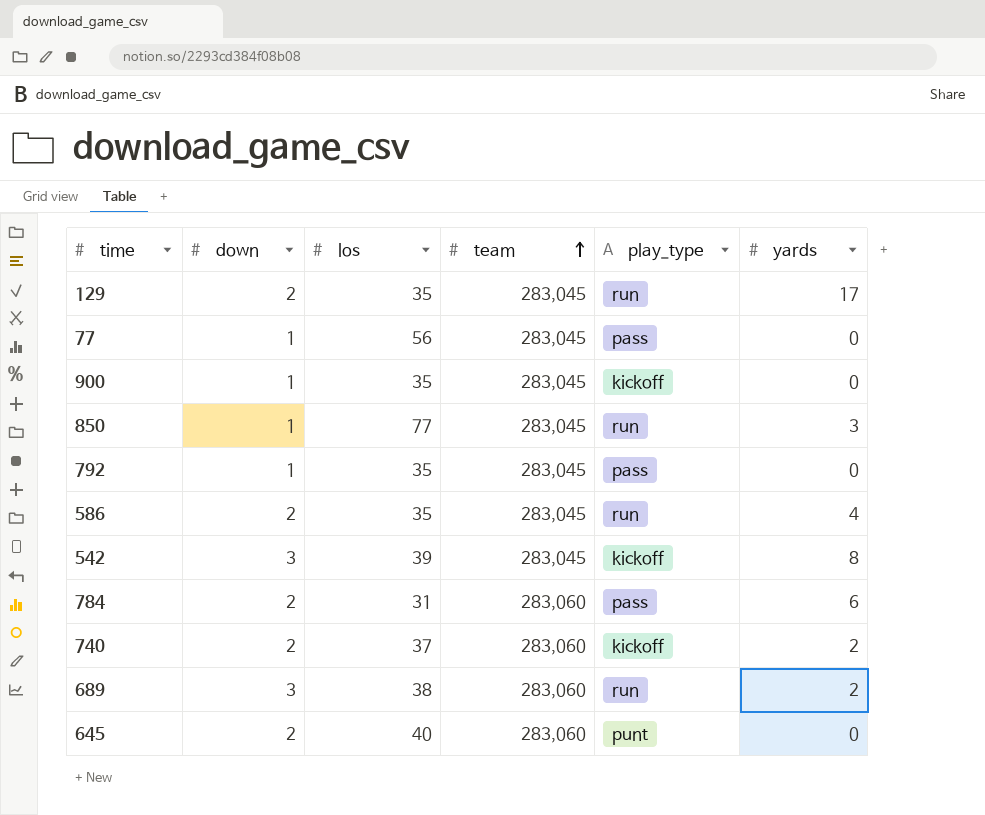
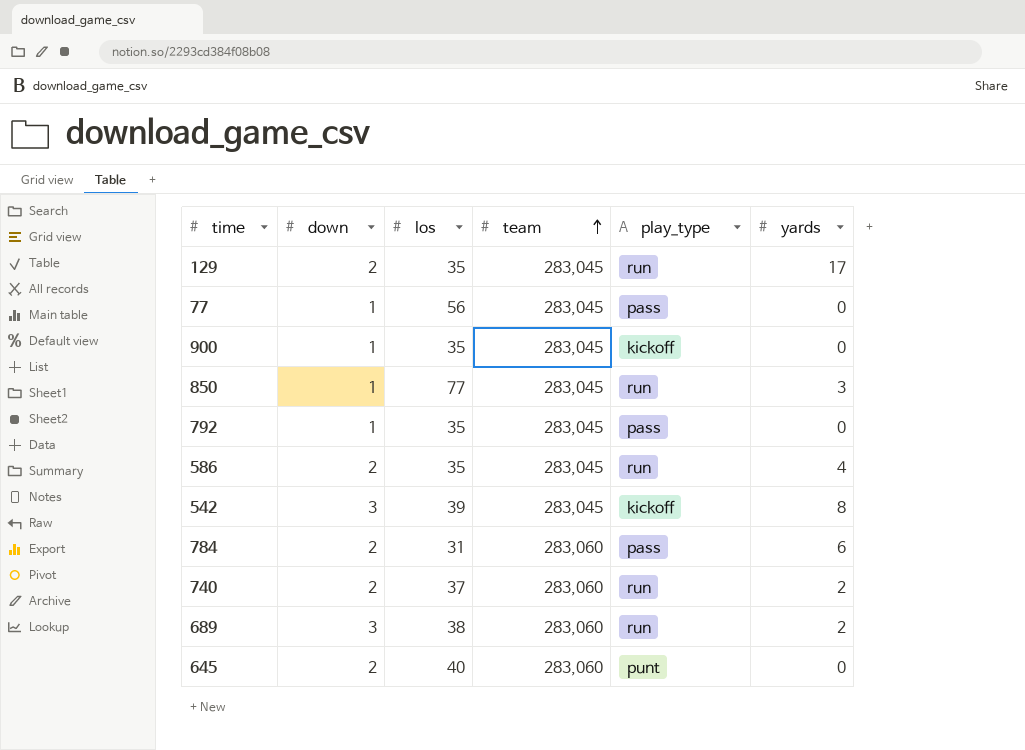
740 | play_type: kickoff -> run

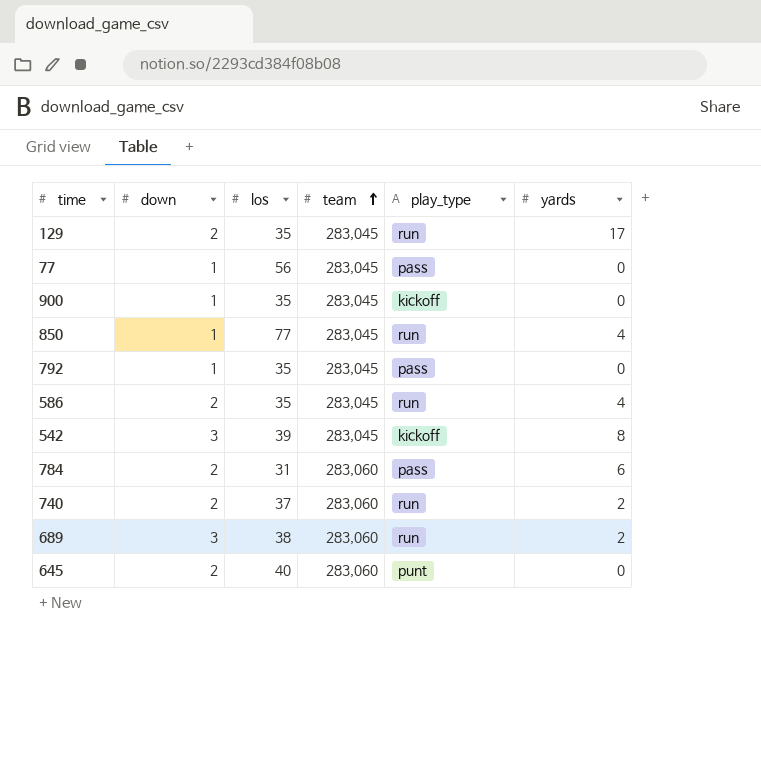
850 | yards: 3 -> 4

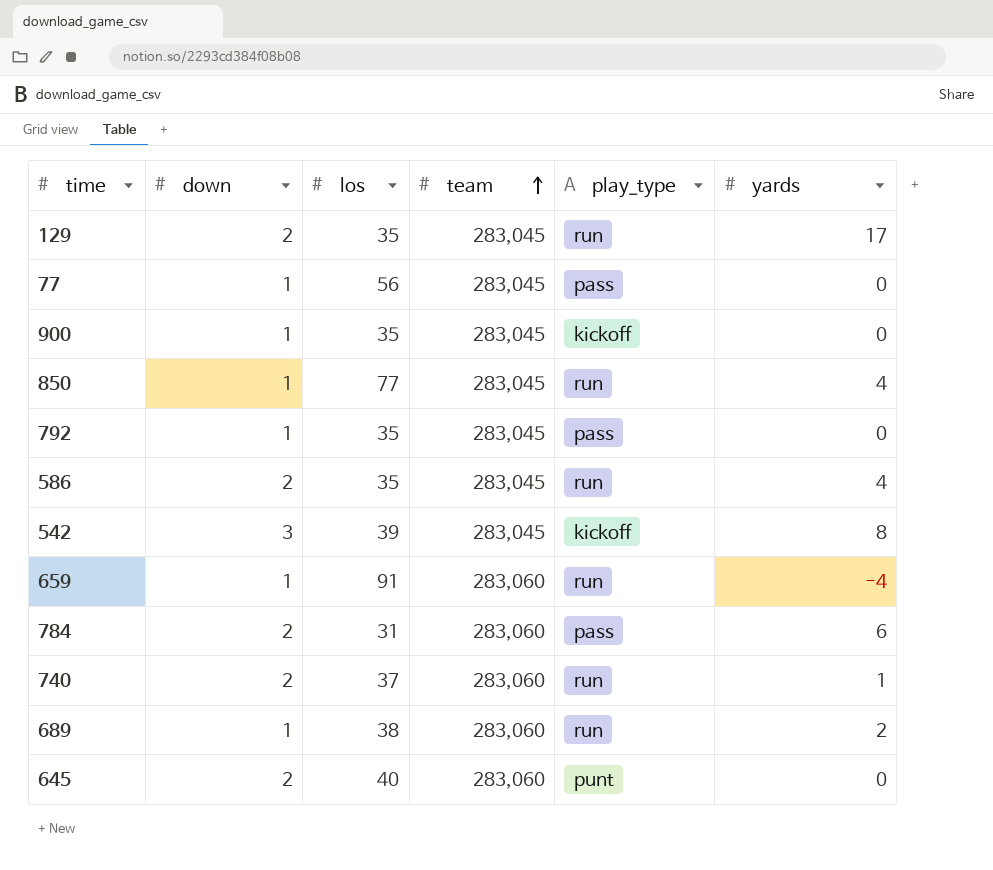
row 659: none -> 1 | 91 | 283,060 | run | -4
740 | yards: 2 -> 1
689 | down: 3 -> 1

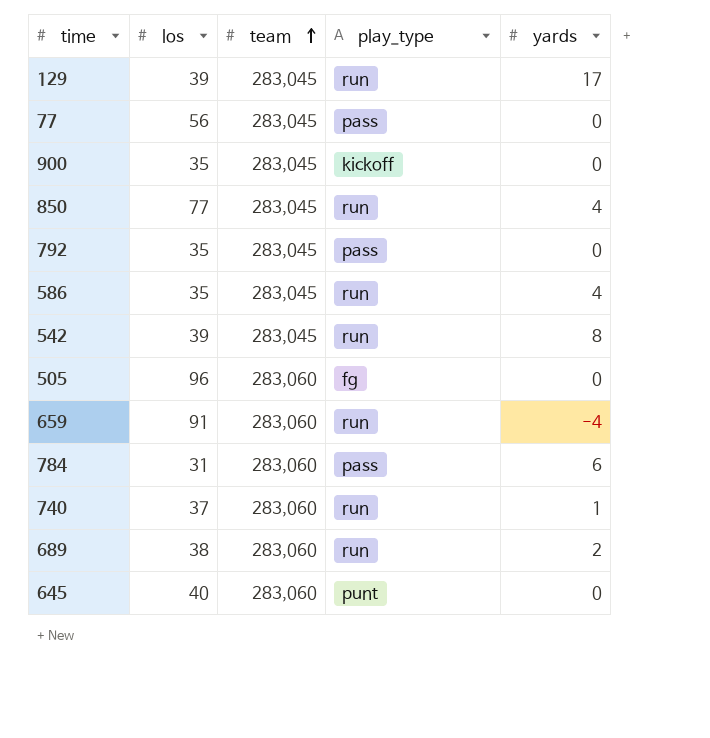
column down | position: 2 -> none
129 | los: 35 -> 39
542 | play_type: kickoff -> run
row 505: none -> 96 | 283,060 | fg | 0

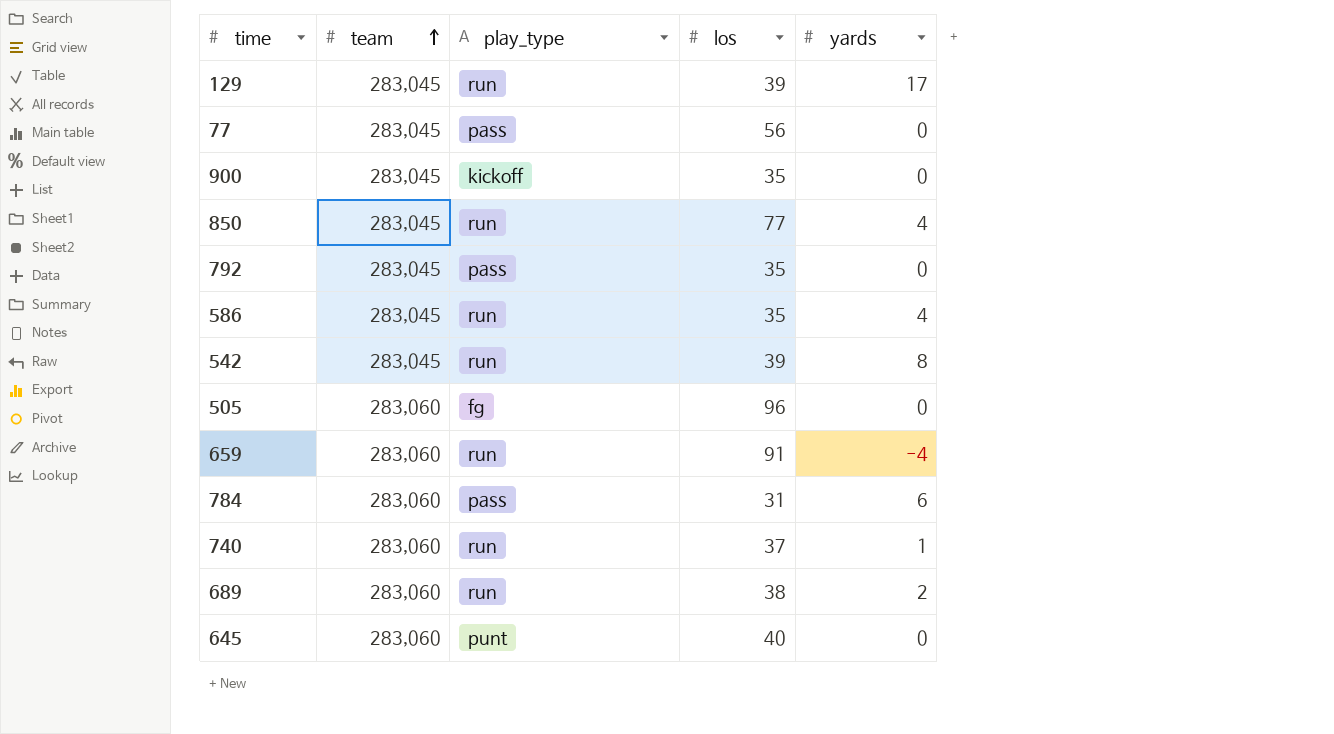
column los | position: 2 -> 4

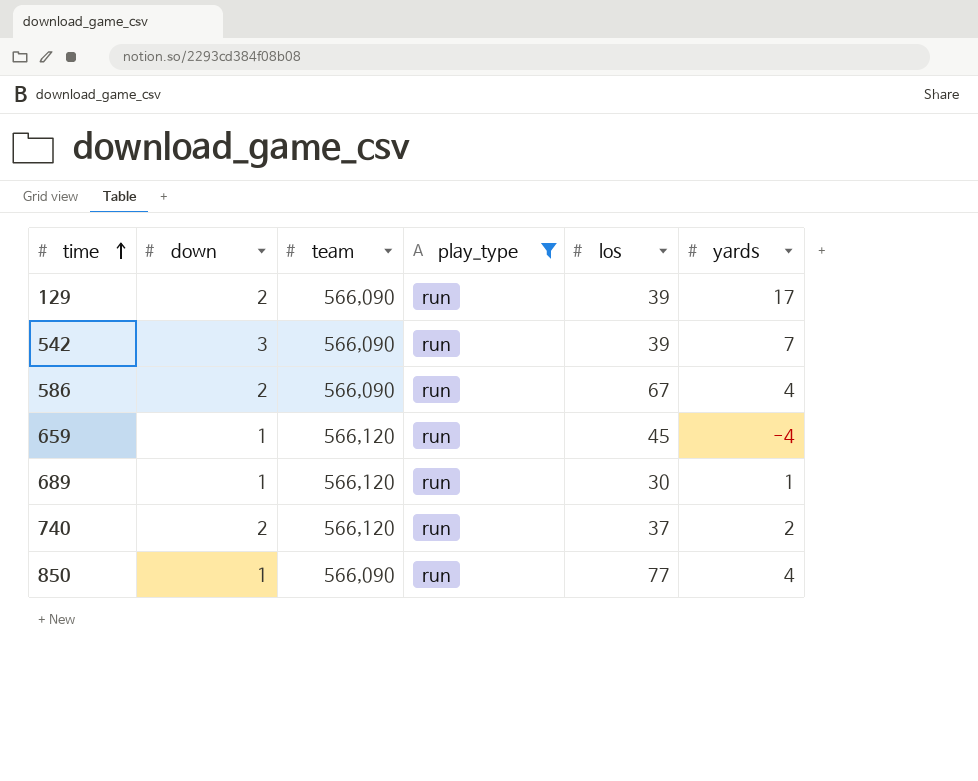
filter: none -> play_type = run
row order: team ascending -> time ascending
column down | position: none -> 2
129 | team: 283,045 -> 566,090
542 | team: 283,045 -> 566,090
542 | yards: 8 -> 7
586 | team: 283,045 -> 566,090
586 | los: 35 -> 67
659 | team: 283,060 -> 566,120
659 | los: 91 -> 45
689 | team: 283,060 -> 566,120
689 | los: 38 -> 30
689 | yards: 2 -> 1
740 | team: 283,060 -> 566,120
740 | yards: 1 -> 2
850 | team: 283,045 -> 566,090

